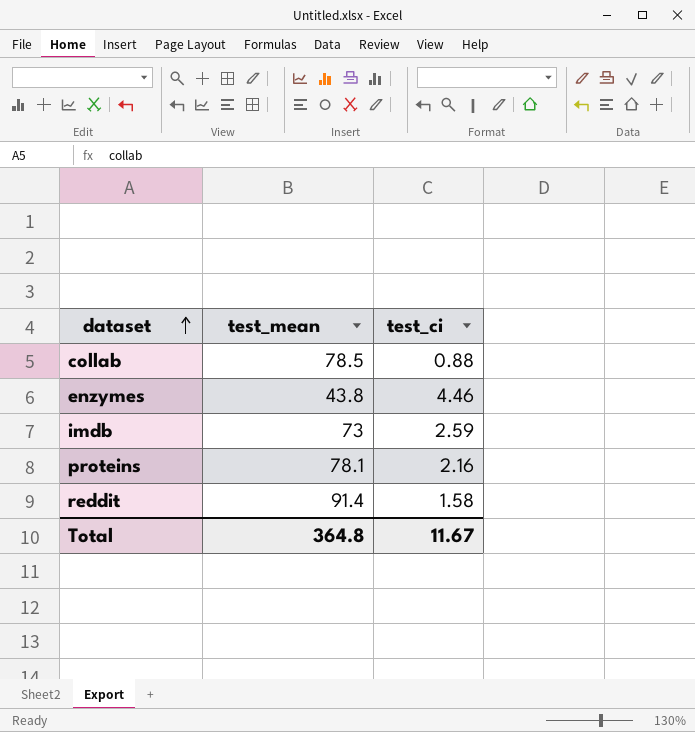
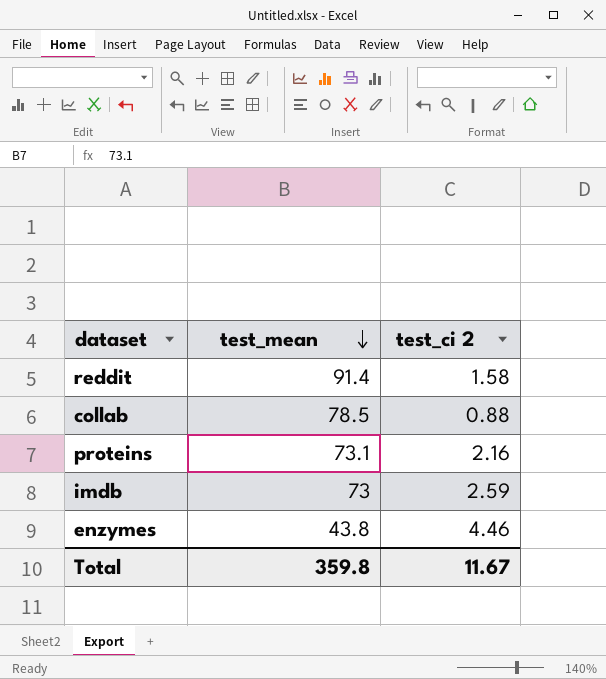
row order: dataset ascending -> test_mean descending
column name: test_ci -> test_ci 2
proteins | test_mean: 78.1 -> 73.1
Total | test_mean: 364.8 -> 359.8

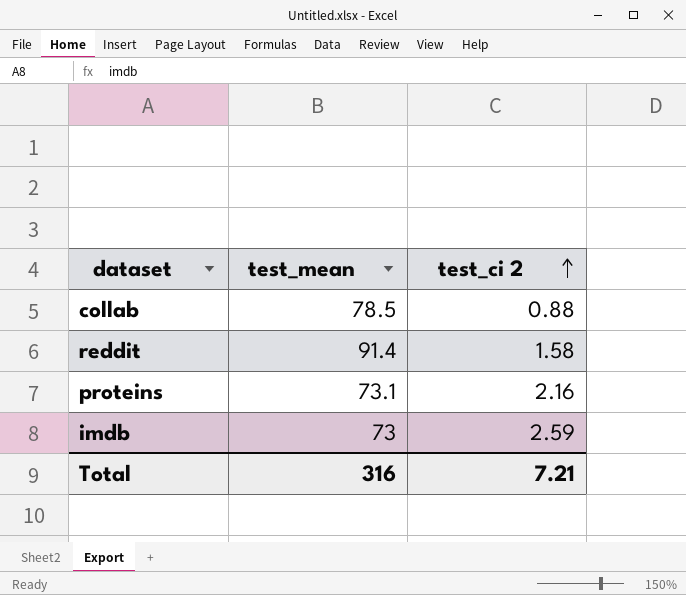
row order: test_mean descending -> test_ci 2 ascending
row enzymes: 43.8 | 4.46 -> none
Total | test_mean: 359.8 -> 316
Total | test_ci 2: 11.67 -> 7.21

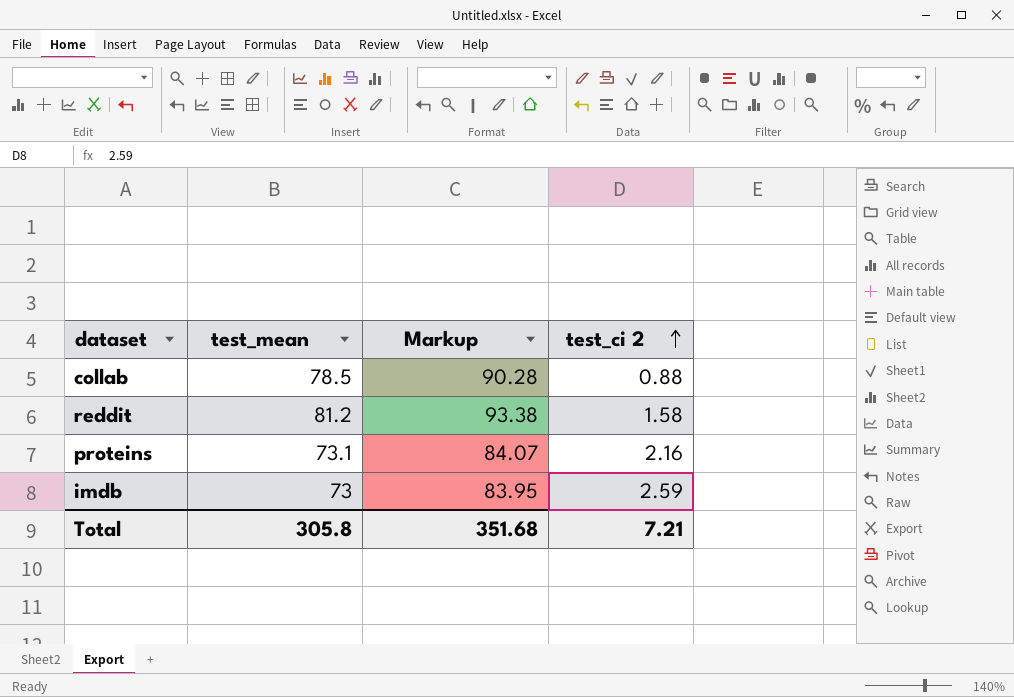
column Markup | formula: none -> [test_mean] * 1.15
reddit | test_mean: 91.4 -> 81.2
Total | test_mean: 316 -> 305.8

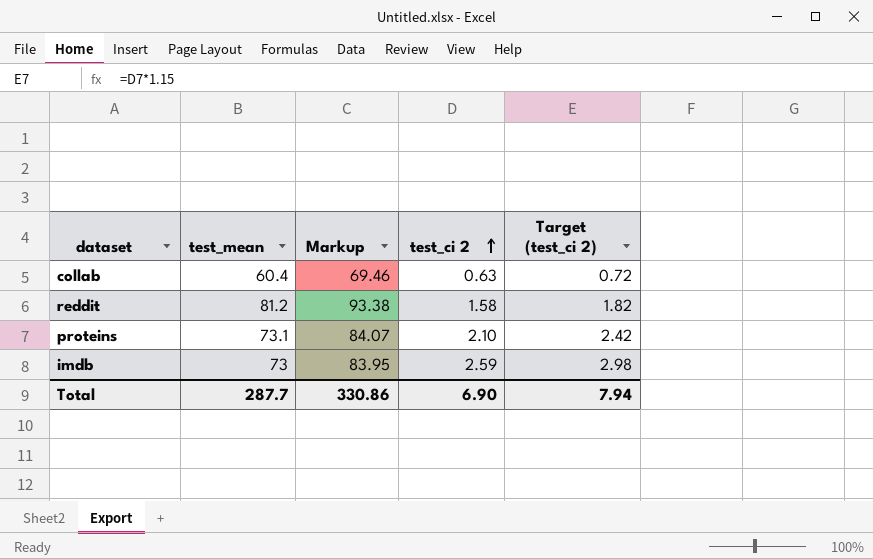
column Target (test_ci 2) | formula: none -> [test_ci 2] * 1.15
collab | test_mean: 78.5 -> 60.4
collab | Markup: 90.28 -> 69.46
collab | test_ci 2: 0.88 -> 0.63
proteins | test_ci 2: 2.16 -> 2.10
Total | test_mean: 305.8 -> 287.7
Total | Markup: 351.68 -> 330.86
Total | test_ci 2: 7.21 -> 6.90

